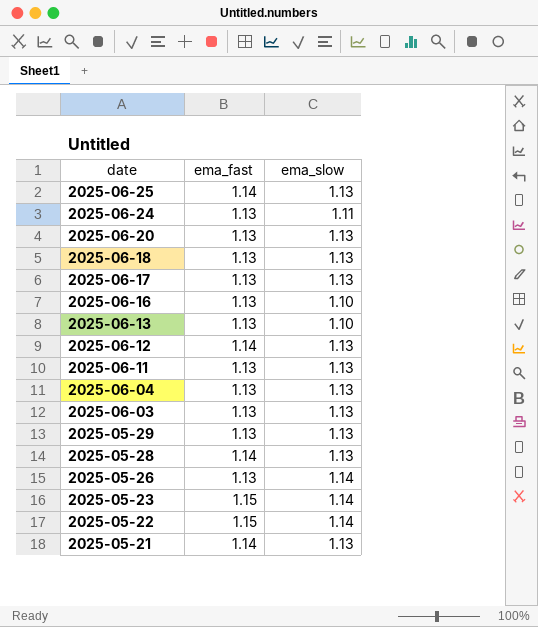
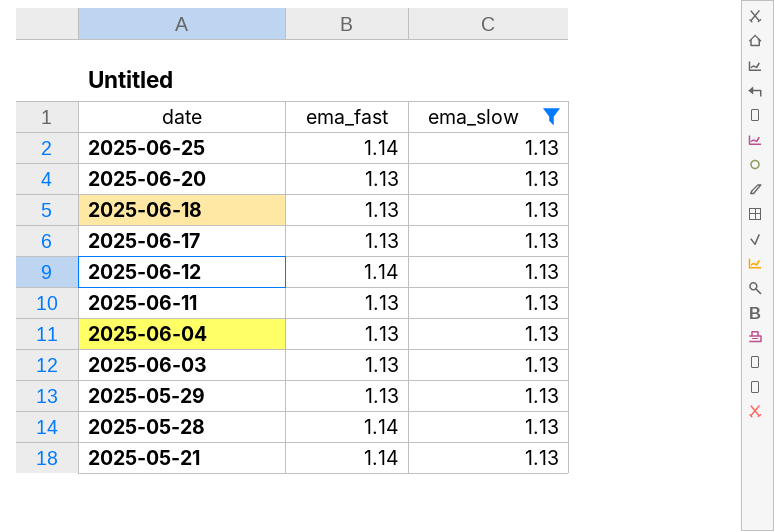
filter: none -> ema_slow = 1.13

